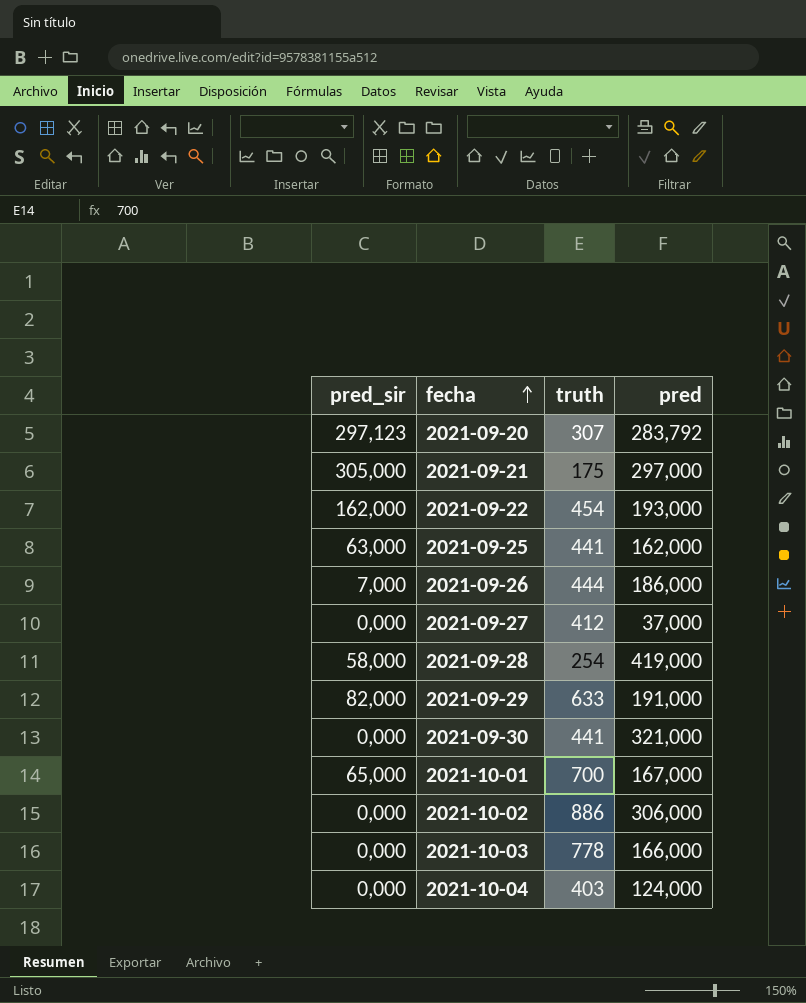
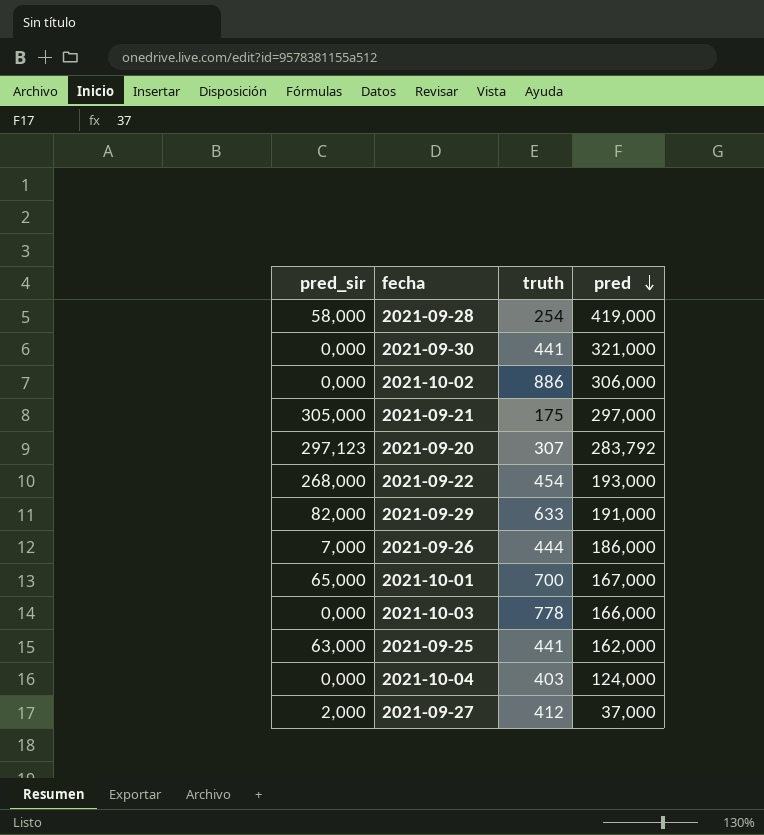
row order: fecha ascending -> pred descending
2021-09-22 | pred_sir: 162,000 -> 268,000
2021-09-27 | pred_sir: 0,000 -> 2,000

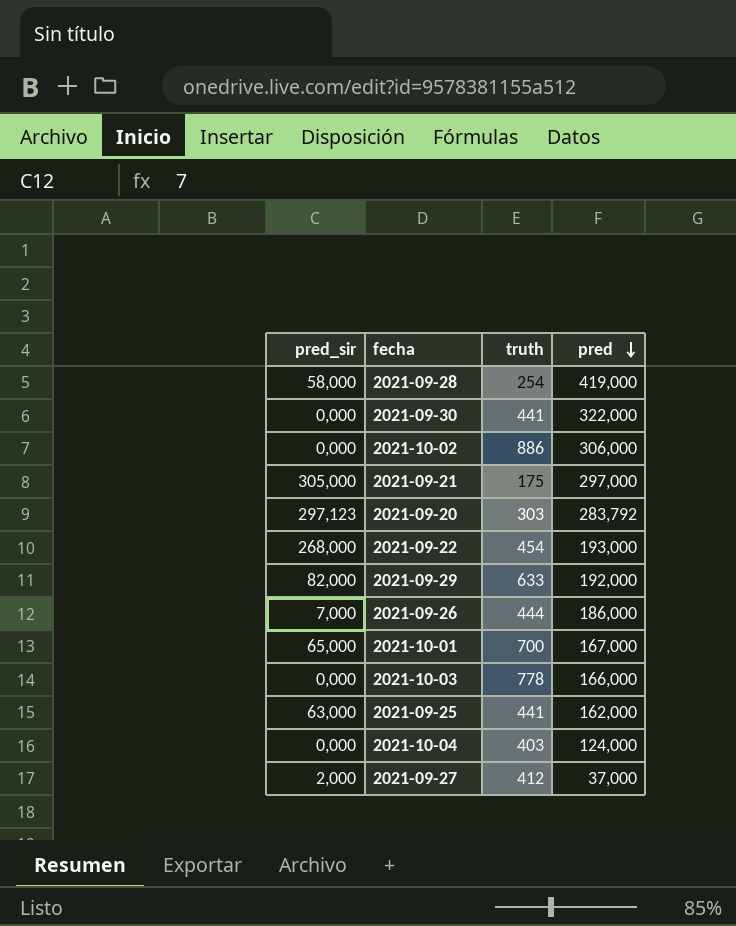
2021-09-30 | pred: 321,000 -> 322,000
2021-09-20 | truth: 307 -> 303
2021-09-29 | pred: 191,000 -> 192,000

